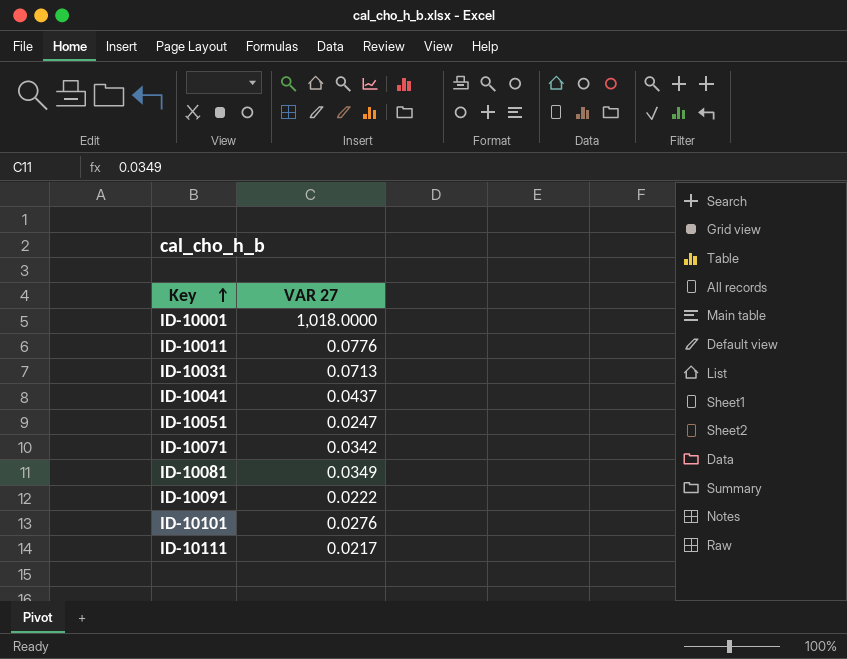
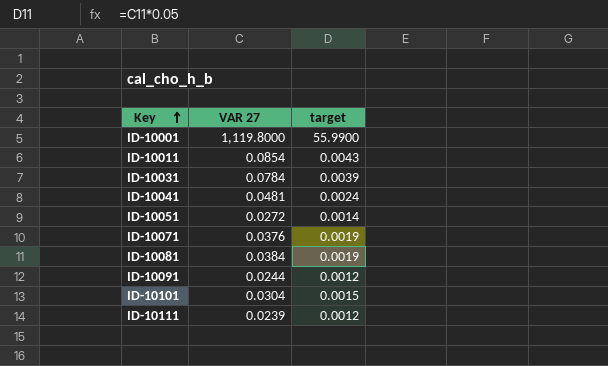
column target | formula: none -> [VAR 27] * 0.05
ID-10001 | VAR 27: 1,018.0000 -> 1,119.8000
ID-10011 | VAR 27: 0.0776 -> 0.0854
ID-10031 | VAR 27: 0.0713 -> 0.0784
ID-10041 | VAR 27: 0.0437 -> 0.0481
ID-10051 | VAR 27: 0.0247 -> 0.0272
ID-10071 | VAR 27: 0.0342 -> 0.0376
ID-10081 | VAR 27: 0.0349 -> 0.0384
ID-10091 | VAR 27: 0.0222 -> 0.0244
ID-10101 | VAR 27: 0.0276 -> 0.0304
ID-10111 | VAR 27: 0.0217 -> 0.0239

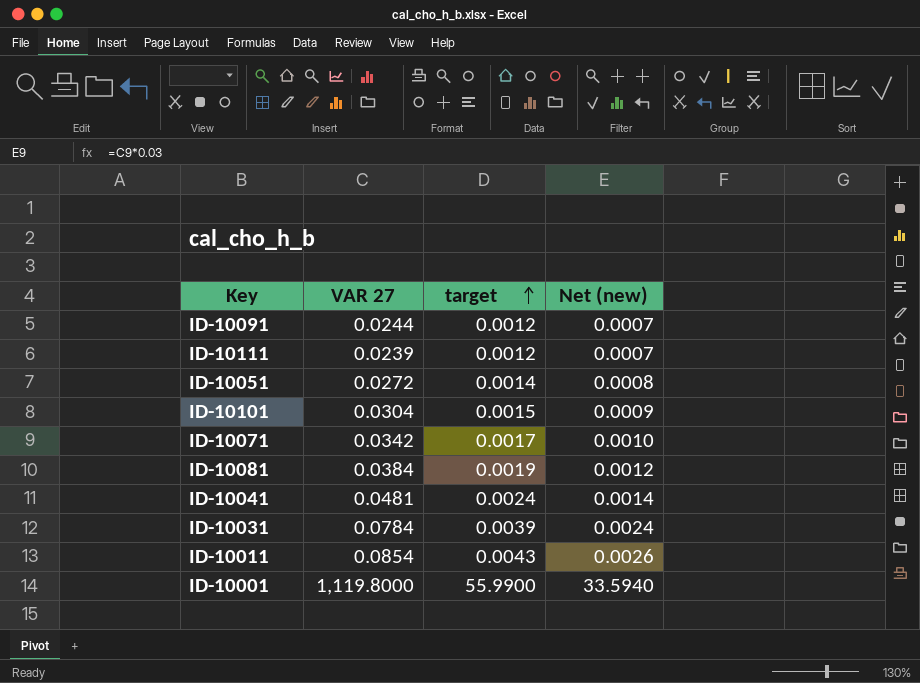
row order: Key ascending -> target ascending
column Net (new) | formula: none -> [VAR 27] * 0.03
ID-10071 | VAR 27: 0.0376 -> 0.0342
ID-10071 | target: 0.0019 -> 0.0017

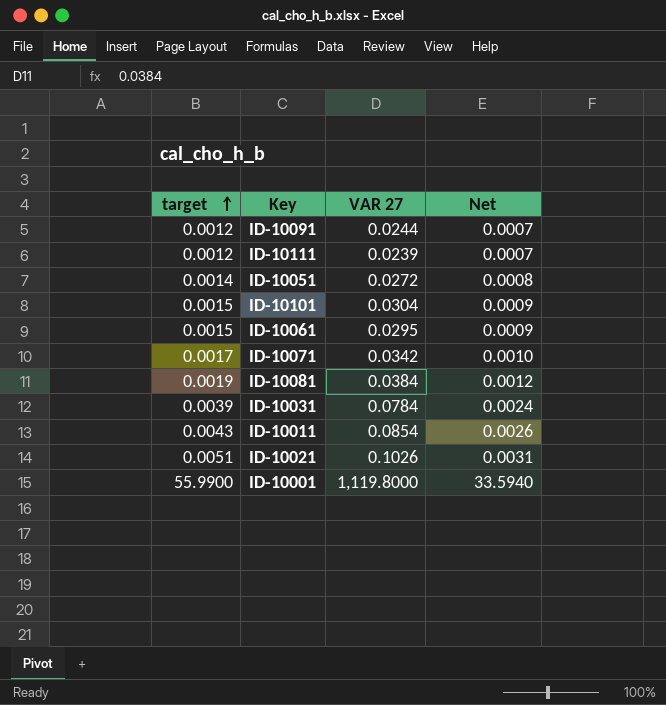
column target | position: 3 -> 1
column name: Net (new) -> Net
row ID-10041: 0.0481 | 0.0024 | 0.0014 -> none
row ID-10061: none -> 0.0015 | 0.0295 | 0.0009
row ID-10021: none -> 0.0051 | 0.1026 | 0.0031

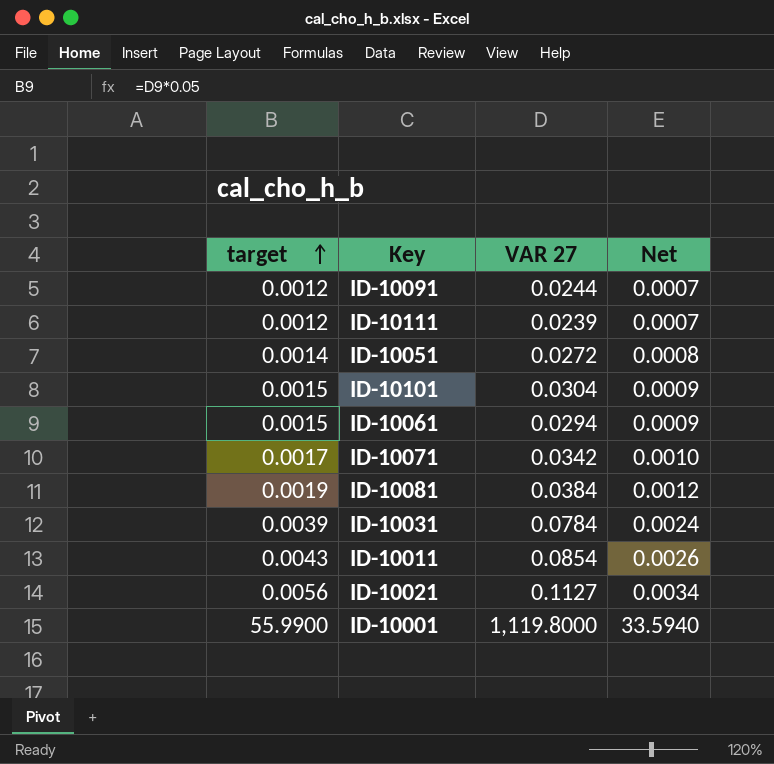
ID-10061 | VAR 27: 0.0295 -> 0.0294
ID-10021 | target: 0.0051 -> 0.0056
ID-10021 | VAR 27: 0.1026 -> 0.1127
ID-10021 | Net: 0.0031 -> 0.0034

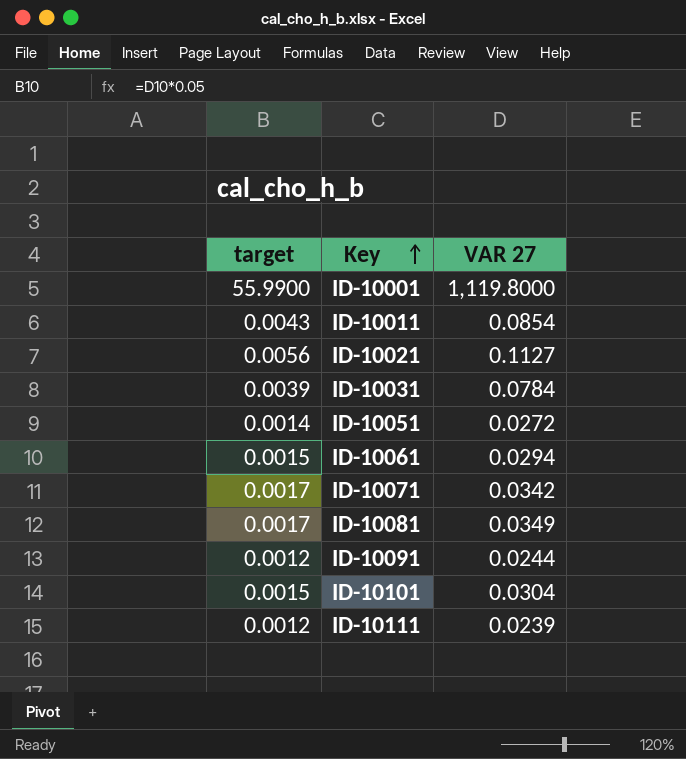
row order: target ascending -> Key ascending
column Net | formula: [VAR 27] * 0.03 -> none
ID-10081 | target: 0.0019 -> 0.0017
ID-10081 | VAR 27: 0.0384 -> 0.0349

